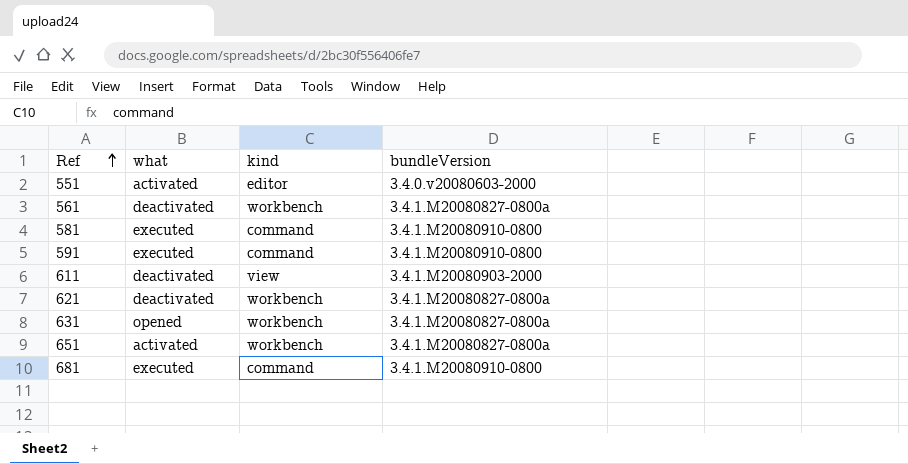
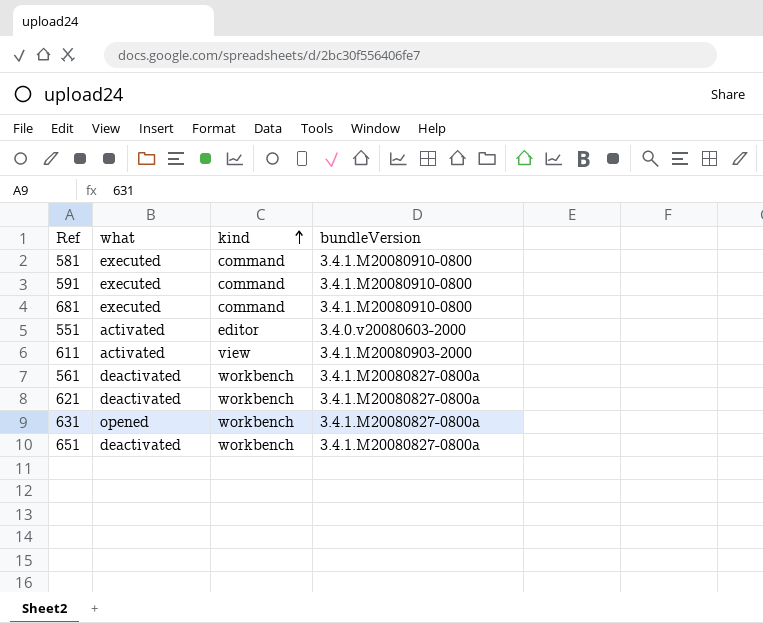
row order: Ref ascending -> kind ascending
611 | what: deactivated -> activated
651 | what: activated -> deactivated

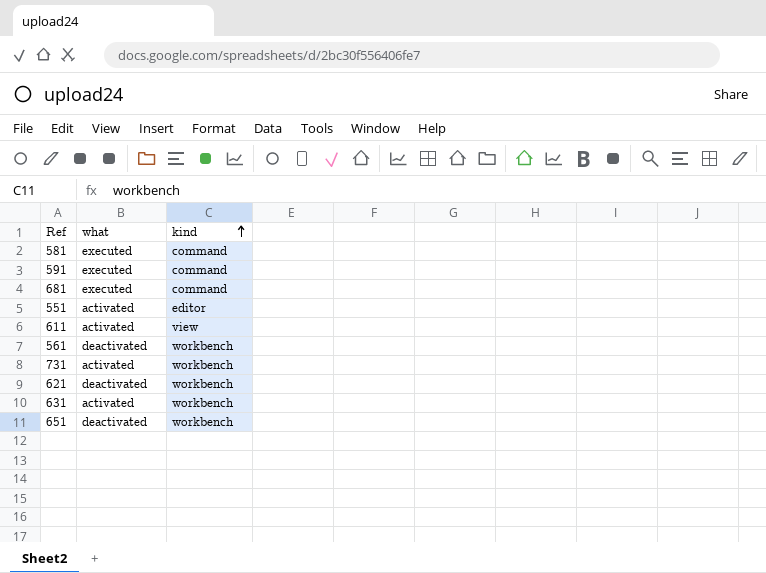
column bundleVersion | position: 4 -> none
row 731: none -> activated | workbench
631 | what: opened -> activated

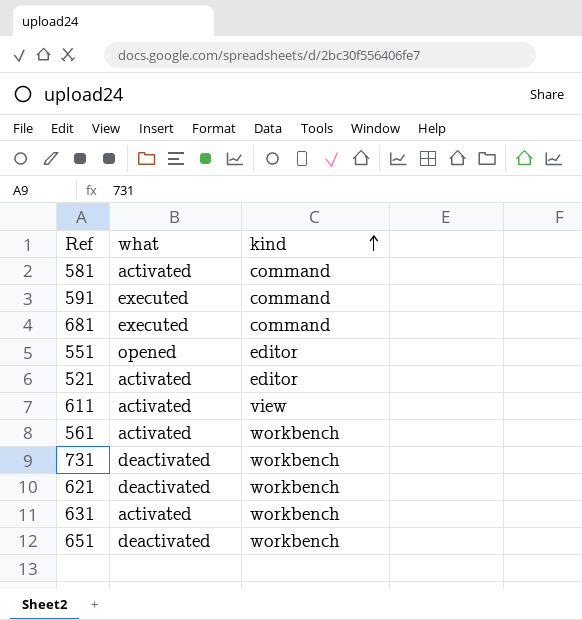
581 | what: executed -> activated
551 | what: activated -> opened
row 521: none -> activated | editor
561 | what: deactivated -> activated
731 | what: activated -> deactivated

